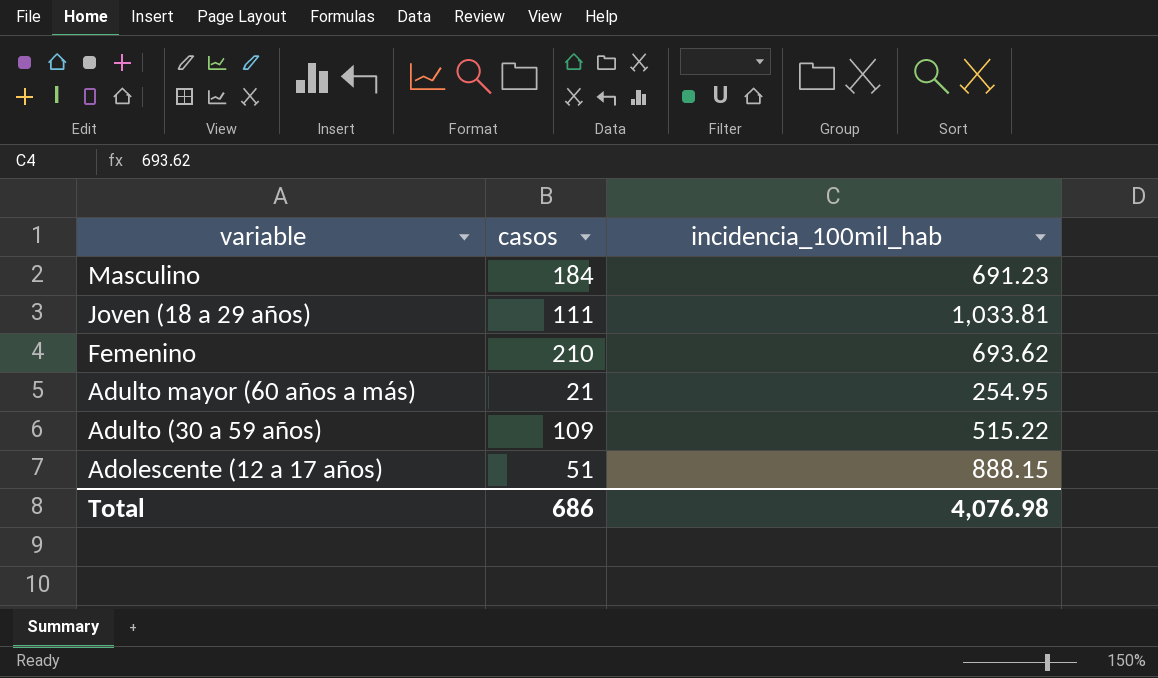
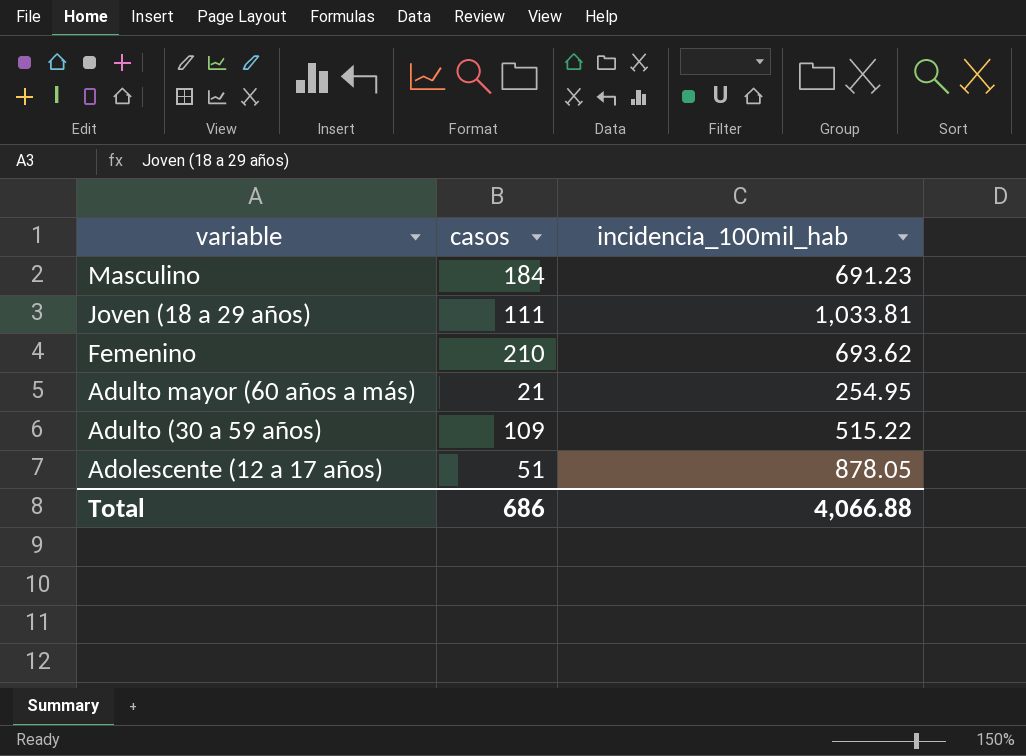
Adolescente (12 a 17 años) | incidencia_100mil_hab: 888.15 -> 878.05
Total | incidencia_100mil_hab: 4,076.98 -> 4,066.88

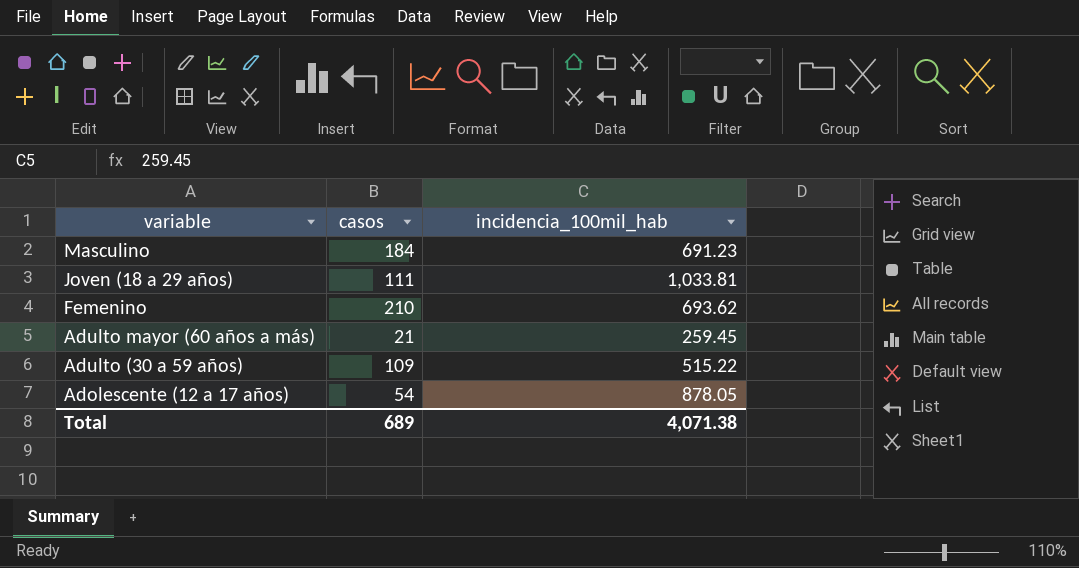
Adulto mayor (60 años a más) | incidencia_100mil_hab: 254.95 -> 259.45
Adolescente (12 a 17 años) | casos: 51 -> 54
Total | casos: 686 -> 689
Total | incidencia_100mil_hab: 4,066.88 -> 4,071.38

